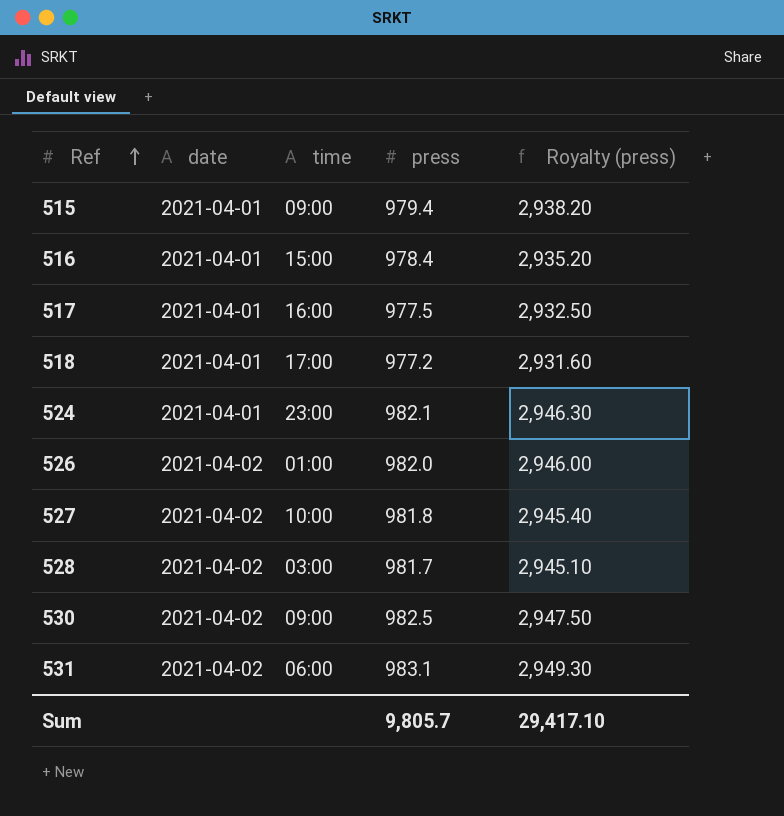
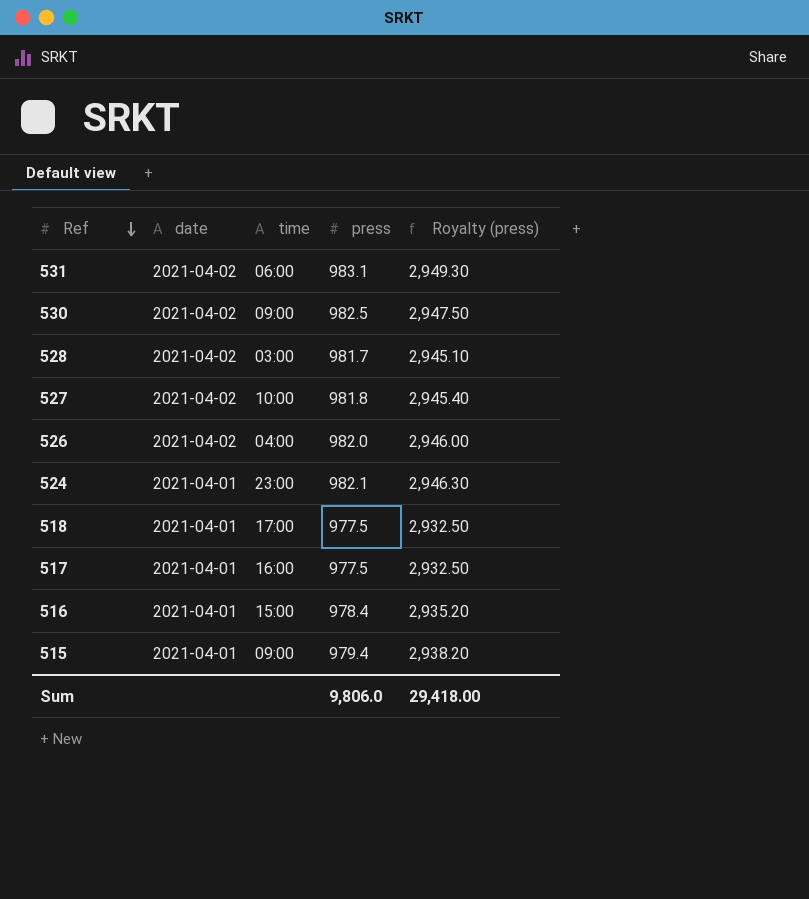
row order: Ref ascending -> Ref descending
526 | time: 01:00 -> 04:00
518 | press: 977.2 -> 977.5
518 | Royalty (press): 2,931.60 -> 2,932.50
Sum | press: 9,805.7 -> 9,806.0
Sum | Royalty (press): 29,417.10 -> 29,418.00

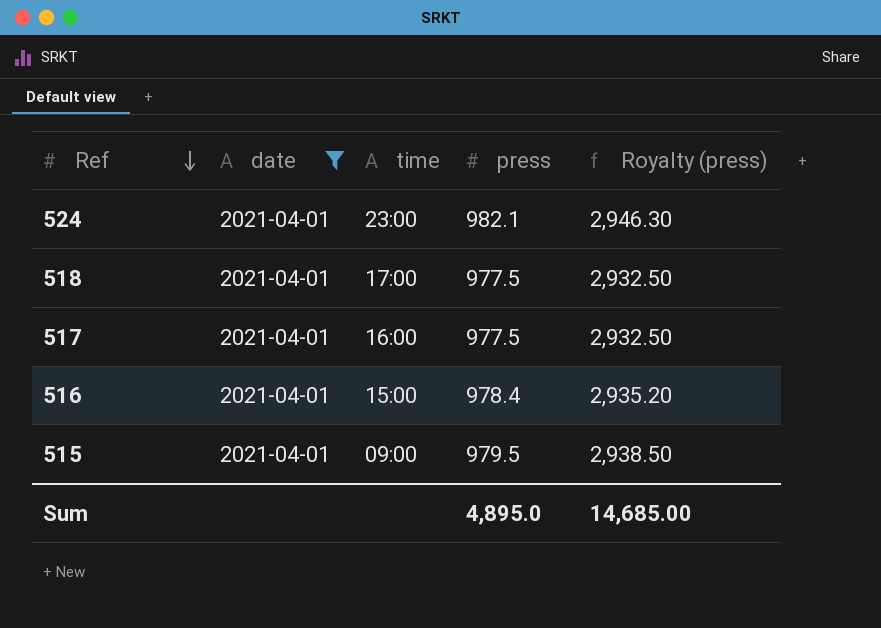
filter: none -> date = 2021-04-01
515 | press: 979.4 -> 979.5
515 | Royalty (press): 2,938.20 -> 2,938.50
Sum | press: 9,806.0 -> 4,895.0
Sum | Royalty (press): 29,418.00 -> 14,685.00

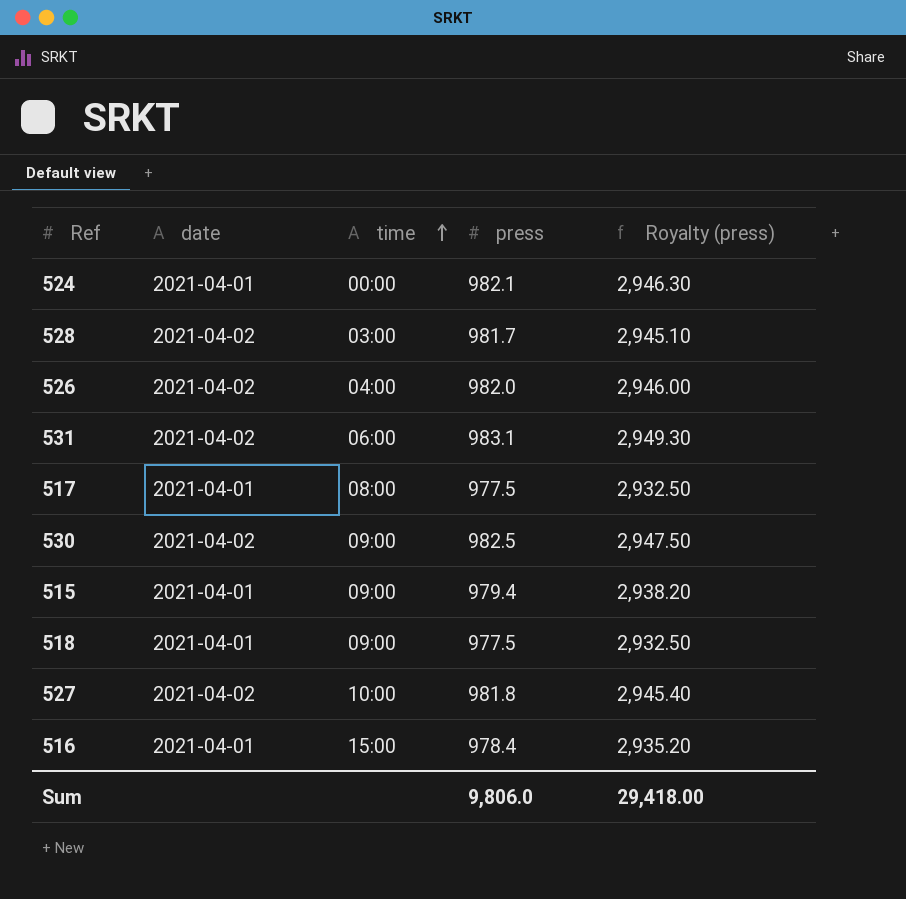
filter: date = 2021-04-01 -> none
row order: Ref descending -> time ascending
524 | time: 23:00 -> 00:00
517 | time: 16:00 -> 08:00
515 | press: 979.5 -> 979.4
515 | Royalty (press): 2,938.50 -> 2,938.20
518 | time: 17:00 -> 09:00
Sum | press: 4,895.0 -> 9,806.0
Sum | Royalty (press): 14,685.00 -> 29,418.00

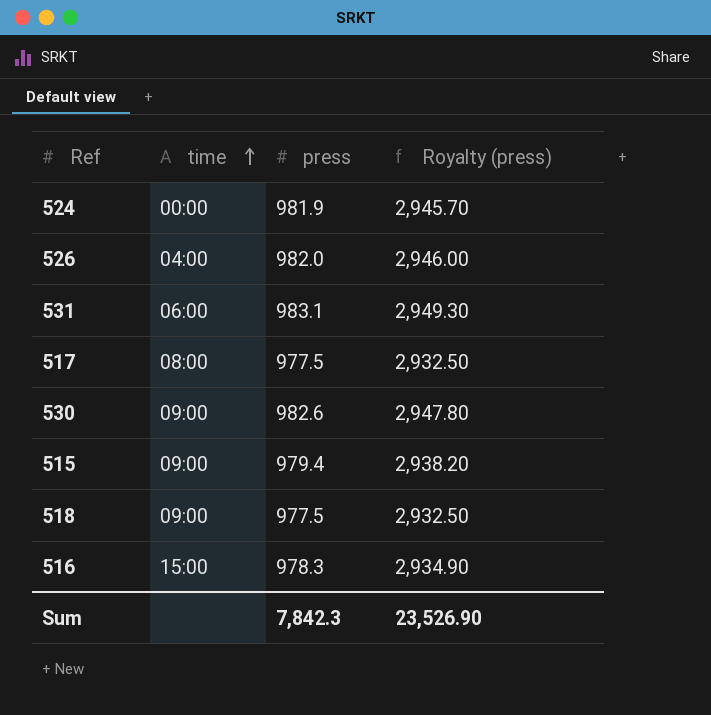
column date | position: 2 -> none
row 528: 2021-04-02 | 03:00 | 981.7 | 2,945.10 -> none
row 527: 2021-04-02 | 10:00 | 981.8 | 2,945.40 -> none
524 | press: 982.1 -> 981.9
524 | Royalty (press): 2,946.30 -> 2,945.70
530 | press: 982.5 -> 982.6
530 | Royalty (press): 2,947.50 -> 2,947.80
516 | press: 978.4 -> 978.3
516 | Royalty (press): 2,935.20 -> 2,934.90
Sum | press: 9,806.0 -> 7,842.3
Sum | Royalty (press): 29,418.00 -> 23,526.90

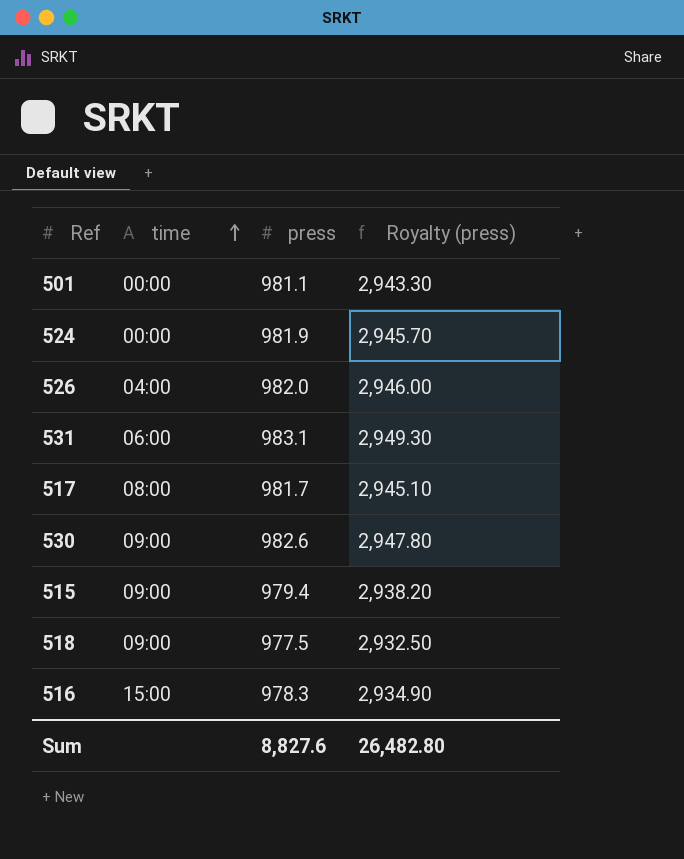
row 501: none -> 00:00 | 981.1 | 2,943.30
517 | press: 977.5 -> 981.7
517 | Royalty (press): 2,932.50 -> 2,945.10
Sum | press: 7,842.3 -> 8,827.6
Sum | Royalty (press): 23,526.90 -> 26,482.80

